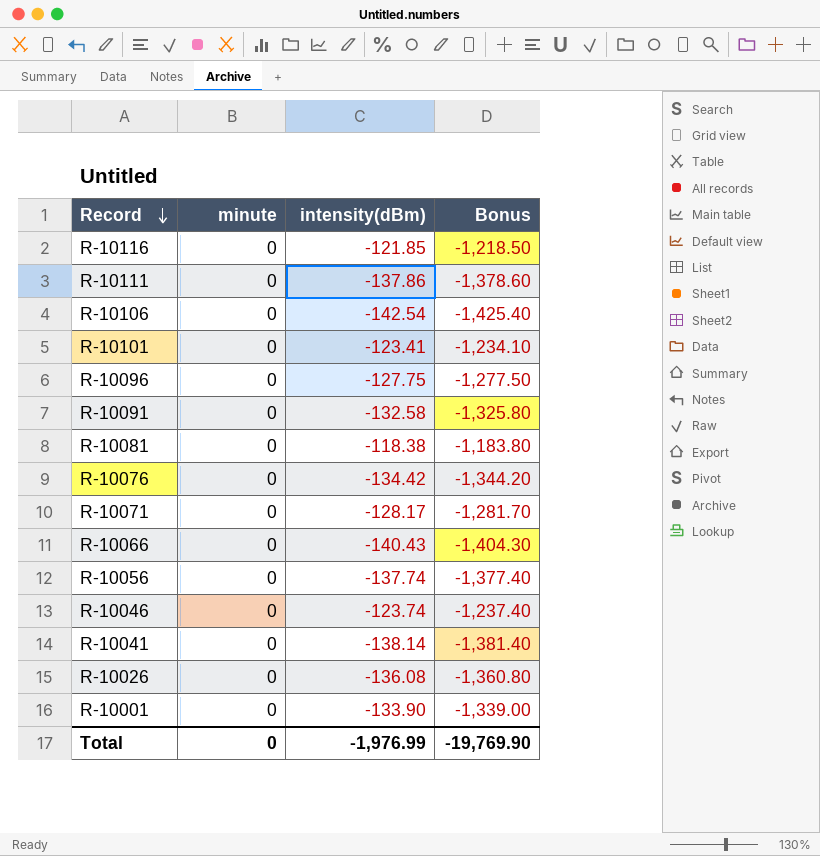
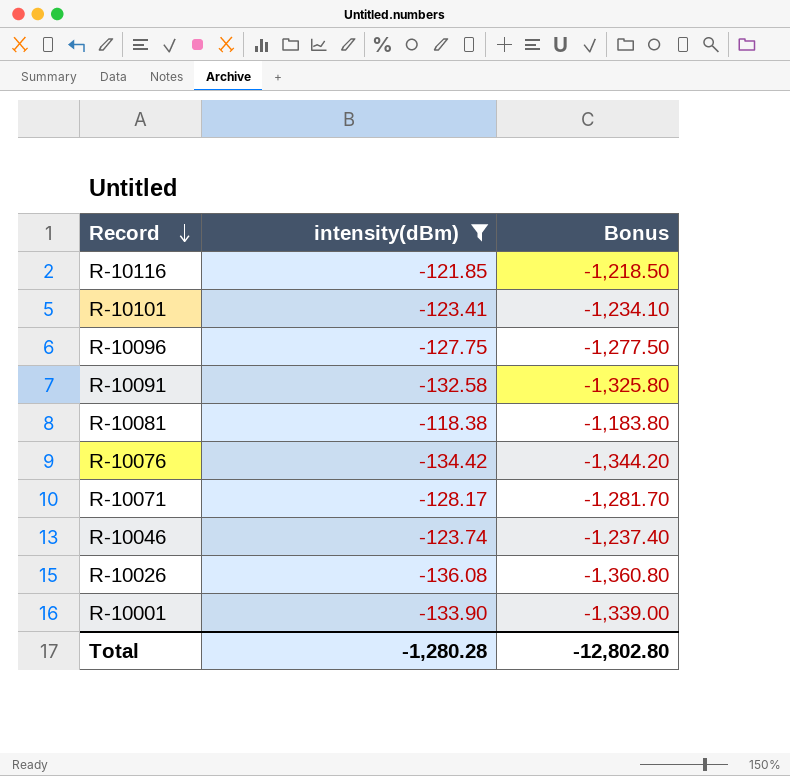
filter: none -> intensity(dBm) >= -136.08
column minute | position: 2 -> none
Total | intensity(dBm): -1,976.99 -> -1,280.28
Total | Bonus: -19,769.90 -> -12,802.80

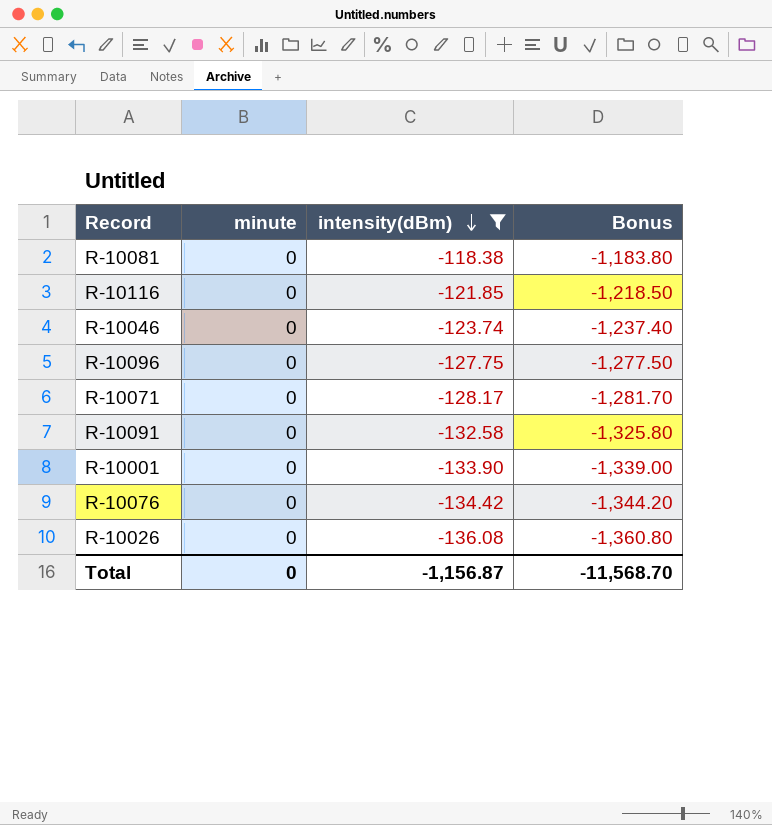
row order: Record descending -> intensity(dBm) descending
column minute | position: none -> 2
row R-10101: -123.41 | -1,234.10 -> none
Total | intensity(dBm): -1,280.28 -> -1,156.87
Total | Bonus: -12,802.80 -> -11,568.70

